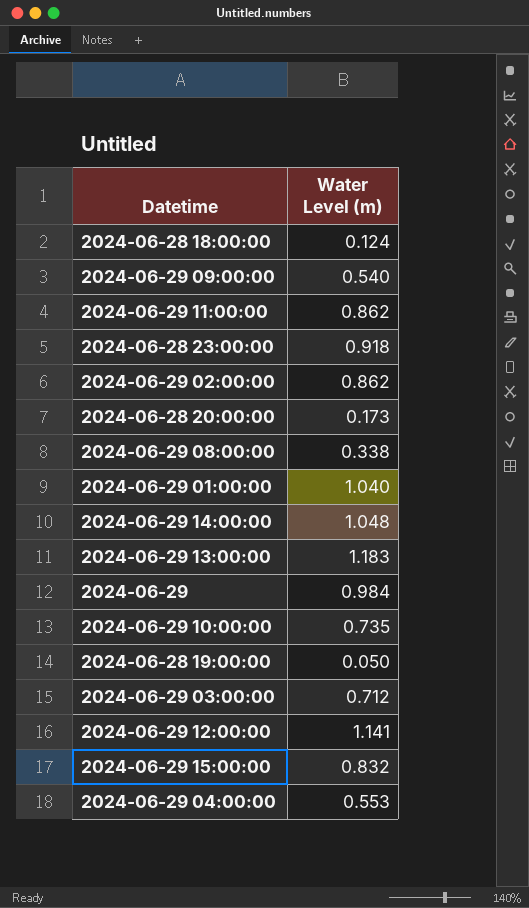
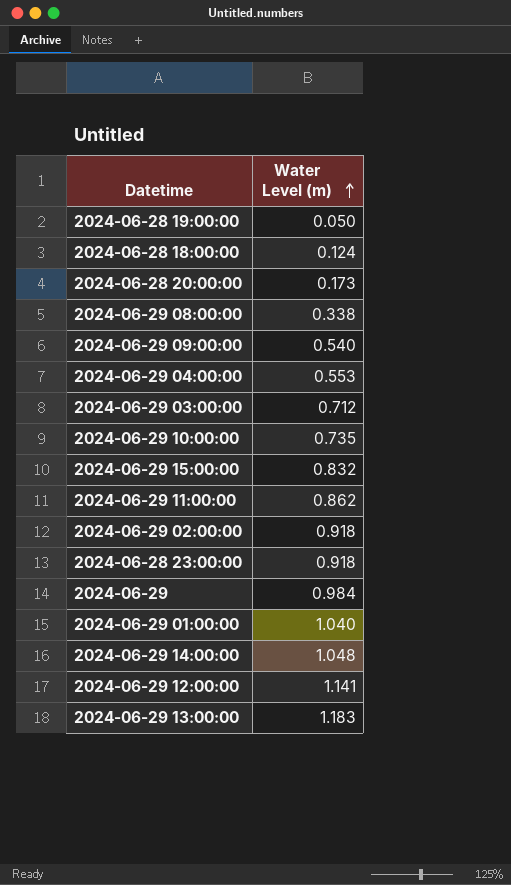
row order: none -> Water Level (m) ascending
2024-06-29 02:00:00 | Water Level (m): 0.862 -> 0.918

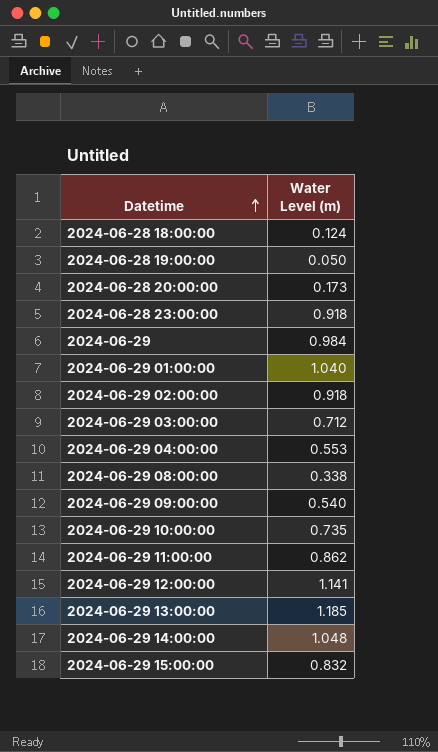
row order: Water Level (m) ascending -> Datetime ascending
2024-06-29 13:00:00 | Water Level (m): 1.183 -> 1.185

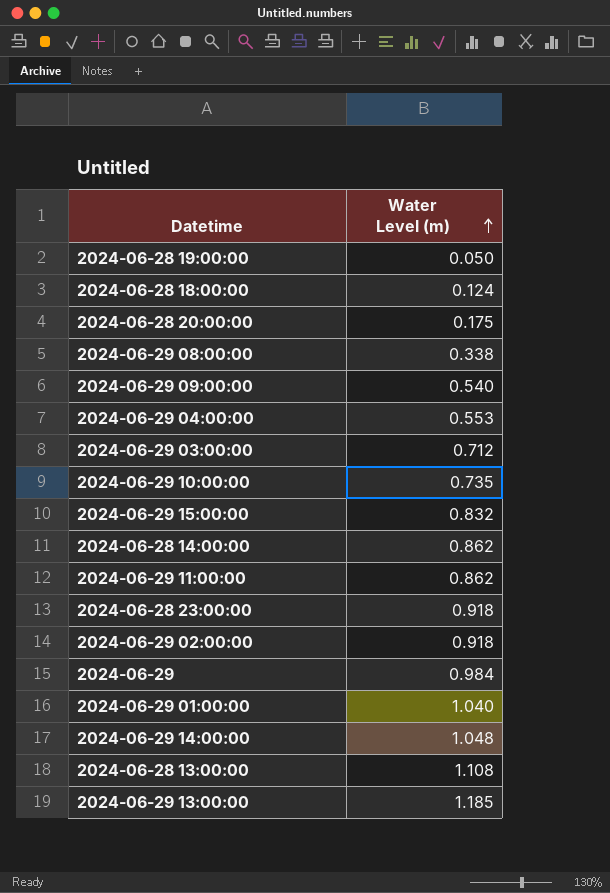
row order: Datetime ascending -> Water Level (m) ascending
row 2024-06-29 12:00:00: 1.141 -> none
2024-06-28 20:00:00 | Water Level (m): 0.173 -> 0.175
row 2024-06-28 14:00:00: none -> 0.862
row 2024-06-28 13:00:00: none -> 1.108

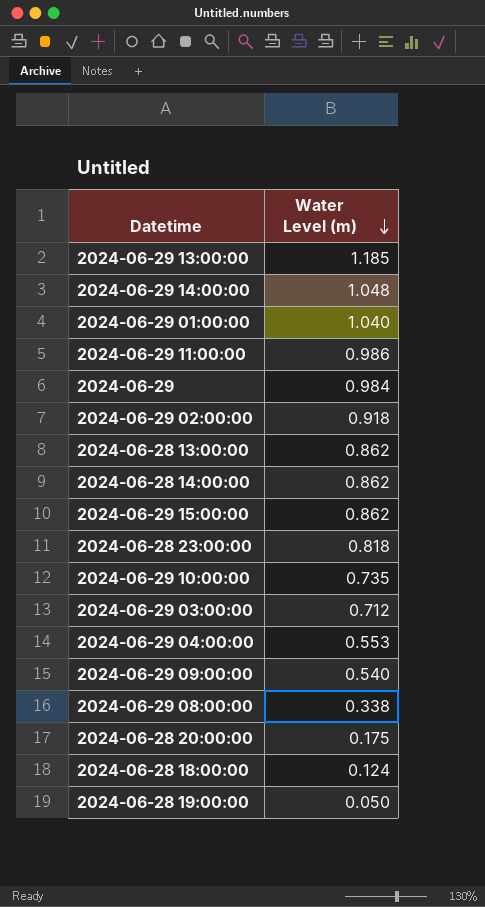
row order: Water Level (m) ascending -> Water Level (m) descending
2024-06-29 11:00:00 | Water Level (m): 0.862 -> 0.986
2024-06-28 13:00:00 | Water Level (m): 1.108 -> 0.862
2024-06-29 15:00:00 | Water Level (m): 0.832 -> 0.862
2024-06-28 23:00:00 | Water Level (m): 0.918 -> 0.818

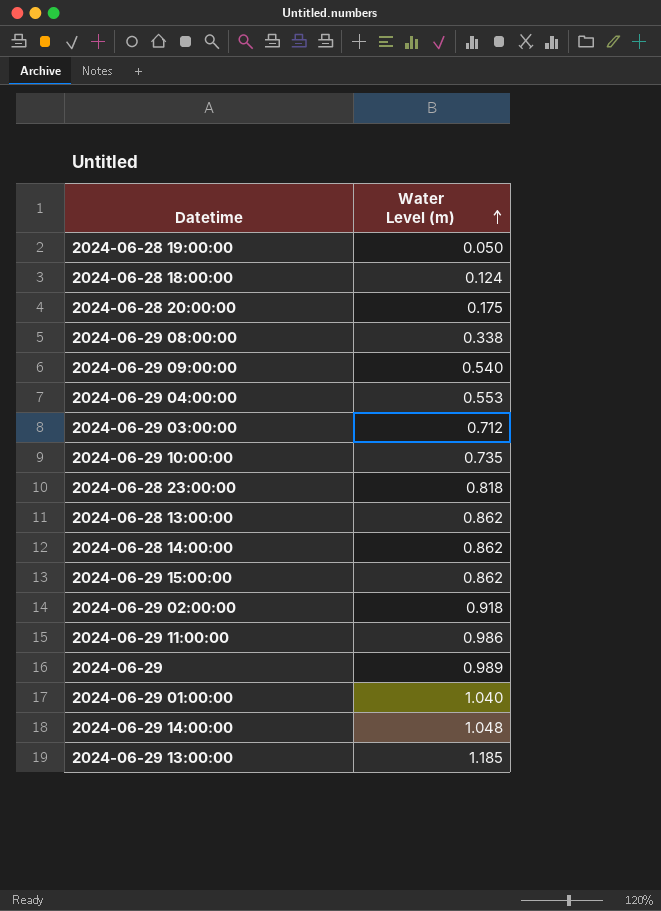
row order: Water Level (m) descending -> Water Level (m) ascending
2024-06-29 | Water Level (m): 0.984 -> 0.989

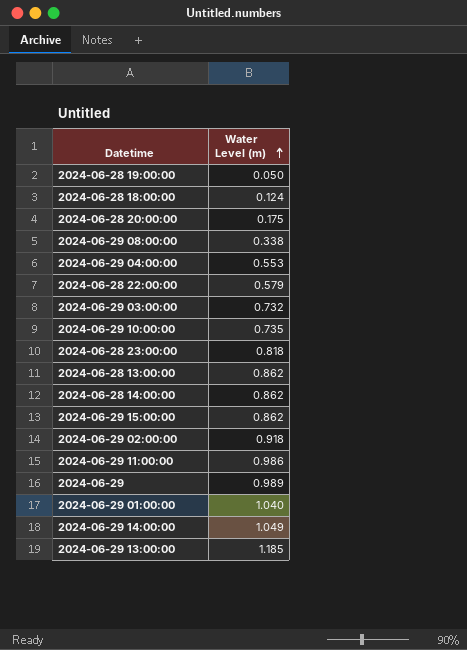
row 2024-06-29 09:00:00: 0.540 -> none
row 2024-06-28 22:00:00: none -> 0.579
2024-06-29 03:00:00 | Water Level (m): 0.712 -> 0.732
2024-06-29 14:00:00 | Water Level (m): 1.048 -> 1.049

